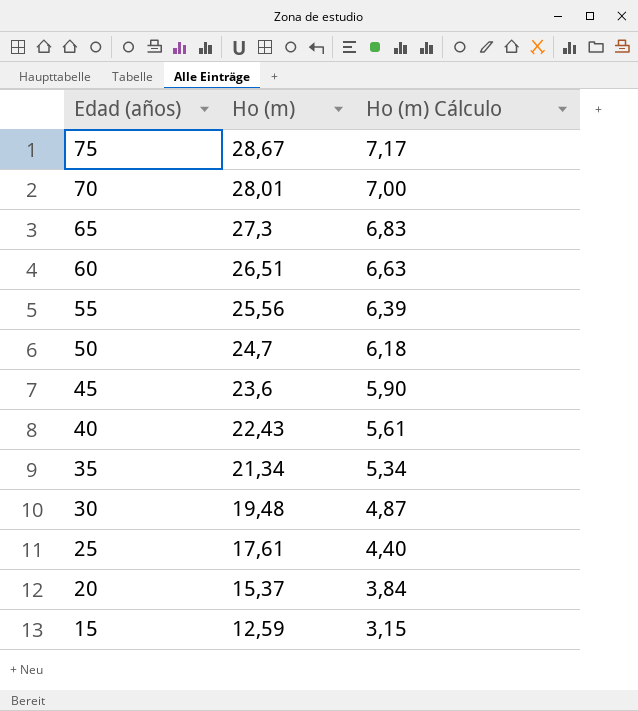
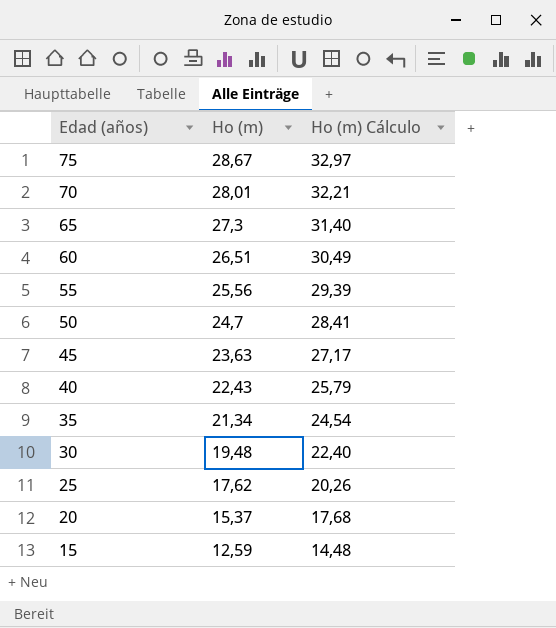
column Ho (m) Cálculo | formula: [Ho (m)] * 0,25 -> [Ho (m)] * 1,15
45 | Ho (m): 23,6 -> 23,63
25 | Ho (m): 17,61 -> 17,62

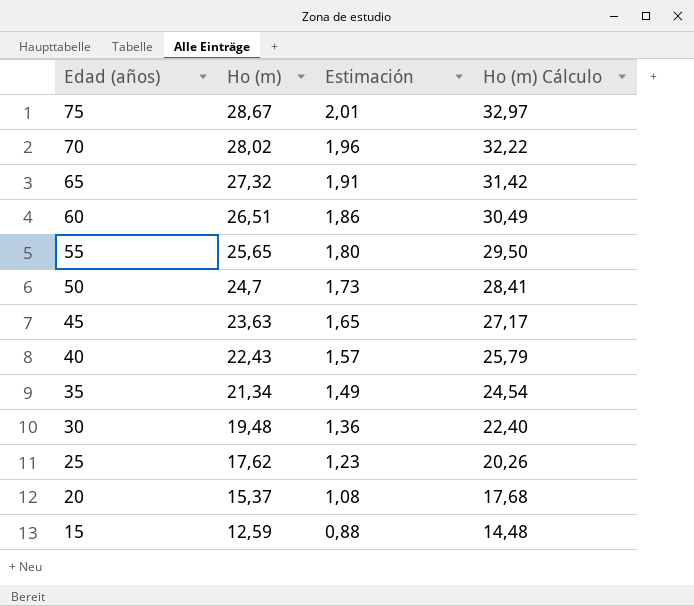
column Estimación | formula: none -> [Ho (m)] * 0,07
70 | Ho (m): 28,01 -> 28,02
70 | Ho (m) Cálculo: 32,21 -> 32,22
65 | Ho (m): 27,3 -> 27,32
65 | Ho (m) Cálculo: 31,40 -> 31,42
55 | Ho (m): 25,56 -> 25,65
55 | Ho (m) Cálculo: 29,39 -> 29,50

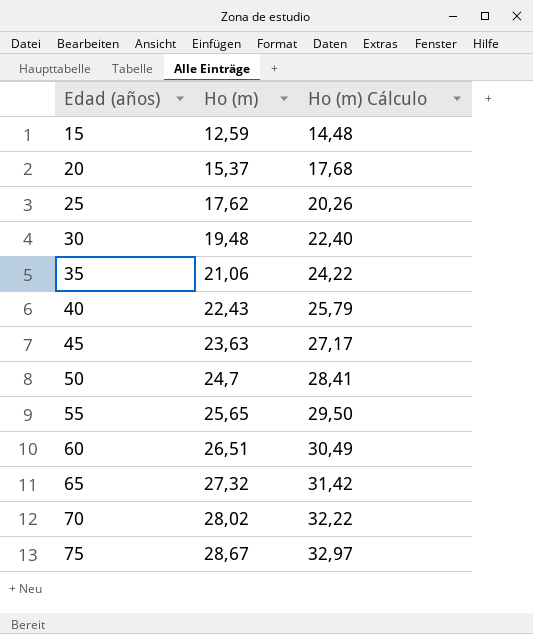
row order: Edad (años) descending -> Edad (años) ascending
column Estimación | formula: [Ho (m)] * 0,07 -> none
35 | Ho (m): 21,34 -> 21,06
35 | Ho (m) Cálculo: 24,54 -> 24,22

